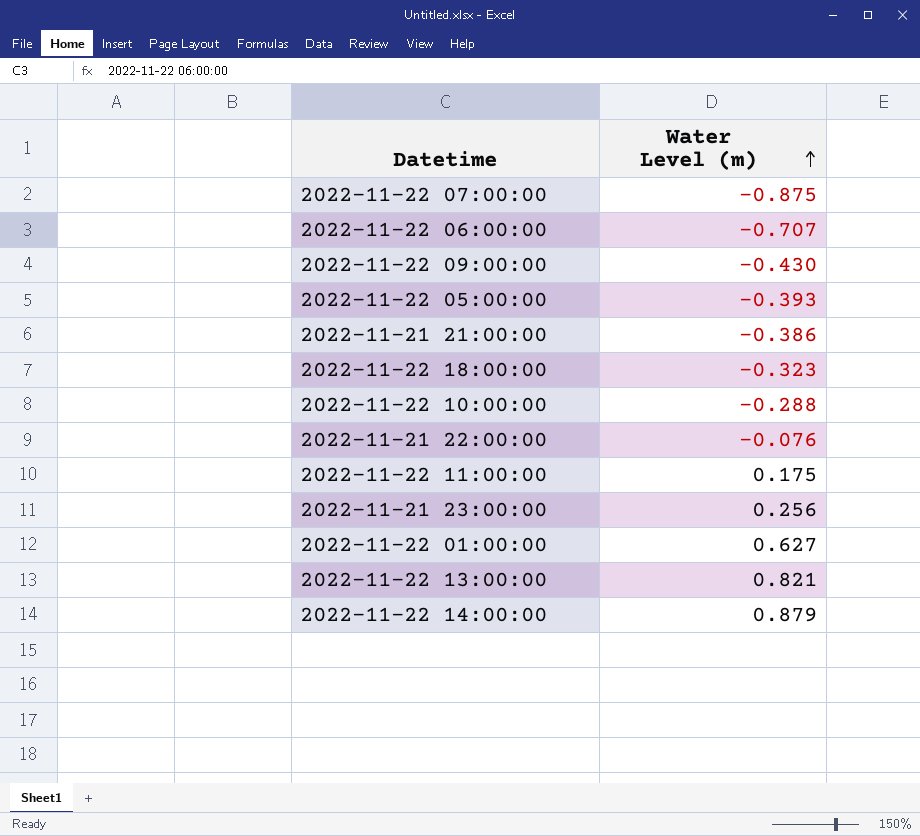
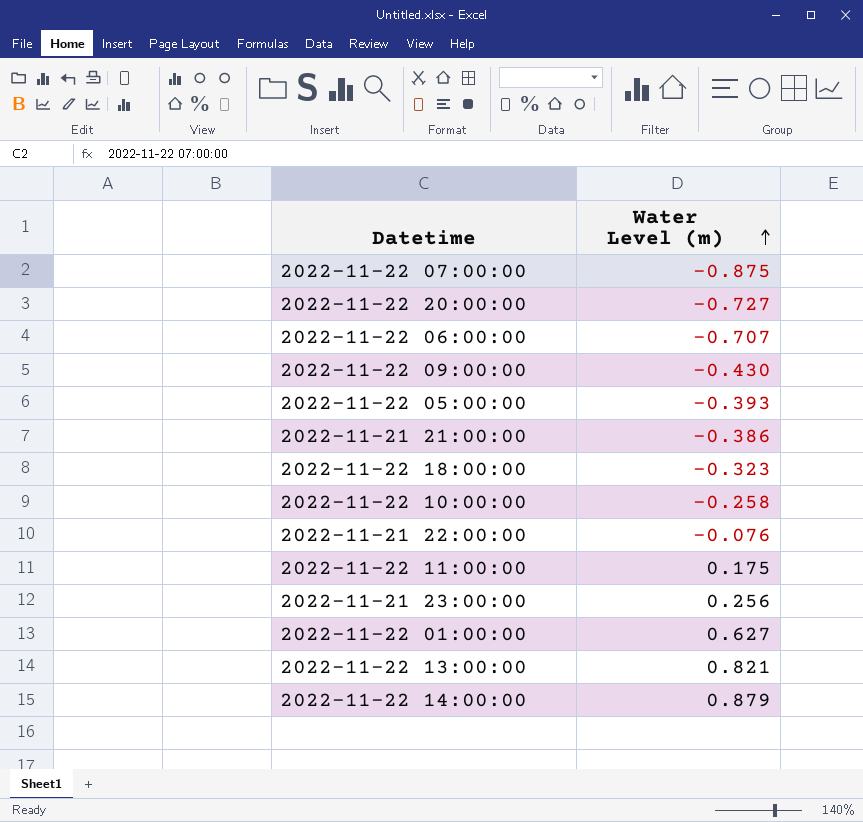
row 2022-11-22 20:00:00: none -> -0.727
2022-11-22 10:00:00 | Water Level (m): -0.288 -> -0.258

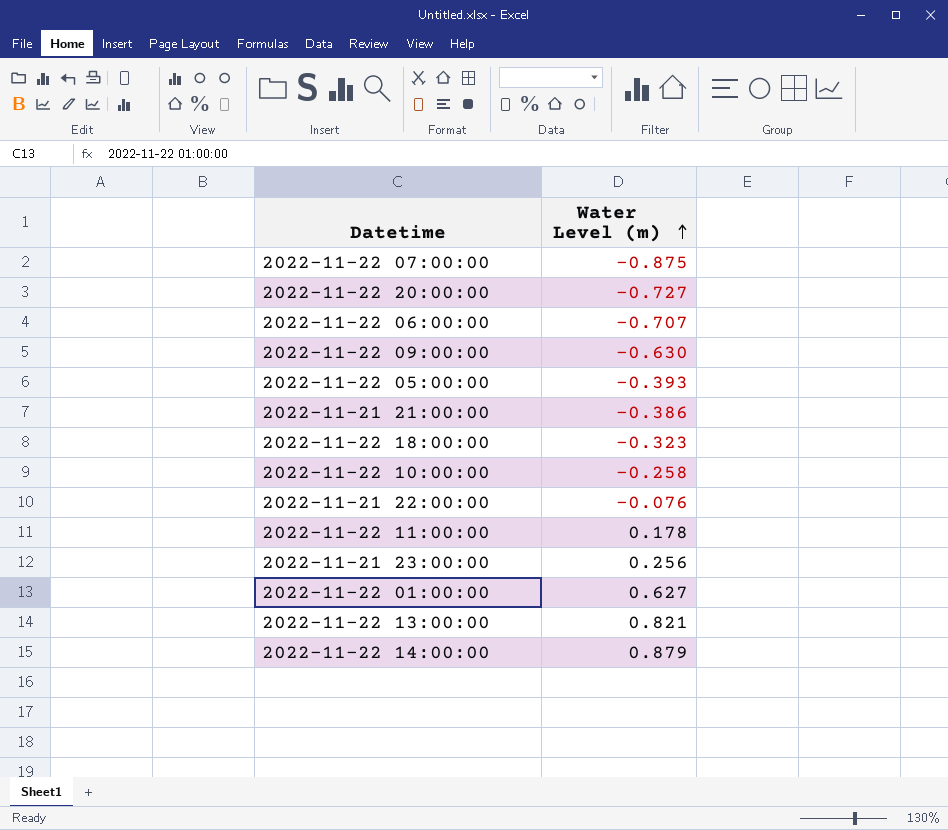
2022-11-22 09:00:00 | Water Level (m): -0.430 -> -0.630
2022-11-22 11:00:00 | Water Level (m): 0.175 -> 0.178

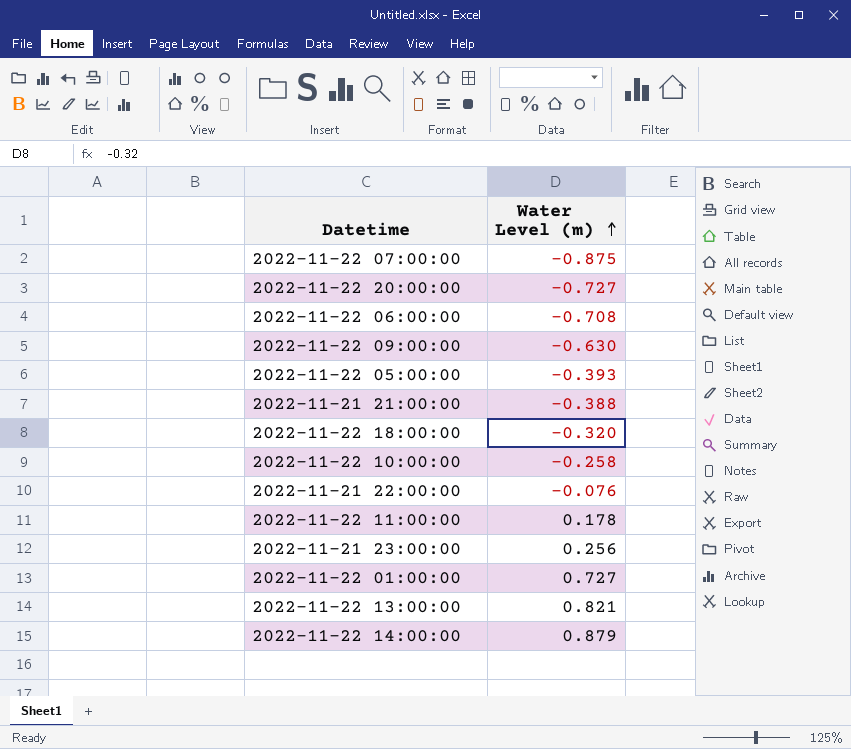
2022-11-22 06:00:00 | Water Level (m): -0.707 -> -0.708
2022-11-21 21:00:00 | Water Level (m): -0.386 -> -0.388
2022-11-22 18:00:00 | Water Level (m): -0.323 -> -0.320
2022-11-22 01:00:00 | Water Level (m): 0.627 -> 0.727

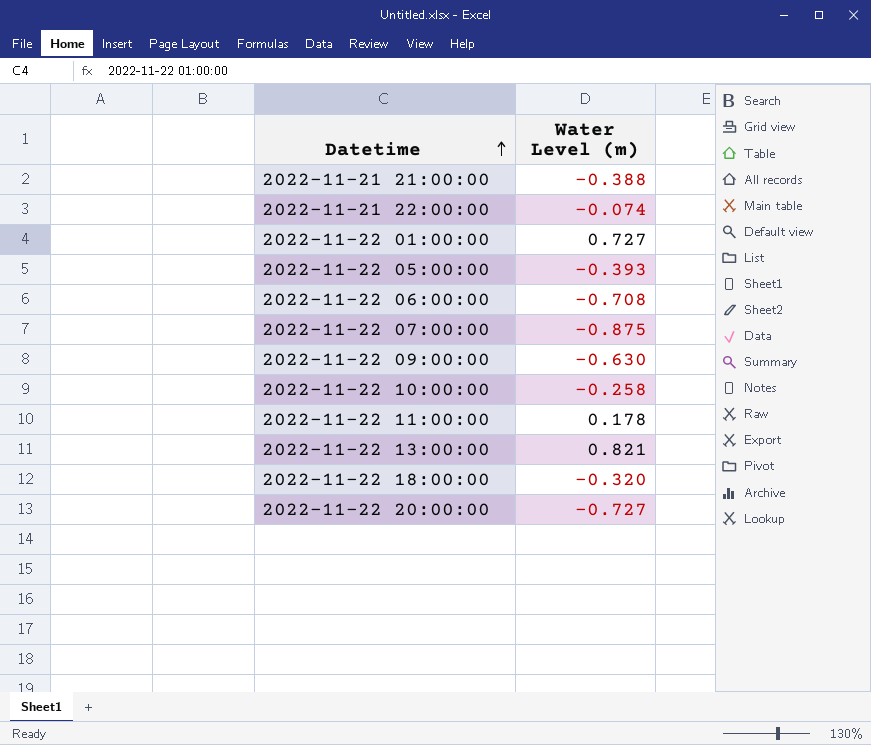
row order: Water Level (m) ascending -> Datetime ascending
row 2022-11-21 23:00:00: 0.256 -> none
row 2022-11-22 14:00:00: 0.879 -> none
2022-11-21 22:00:00 | Water Level (m): -0.076 -> -0.074

